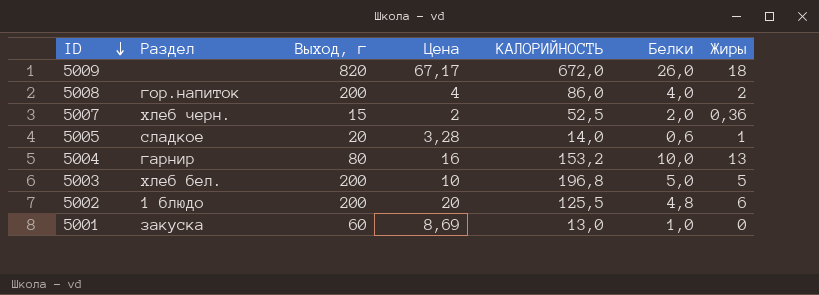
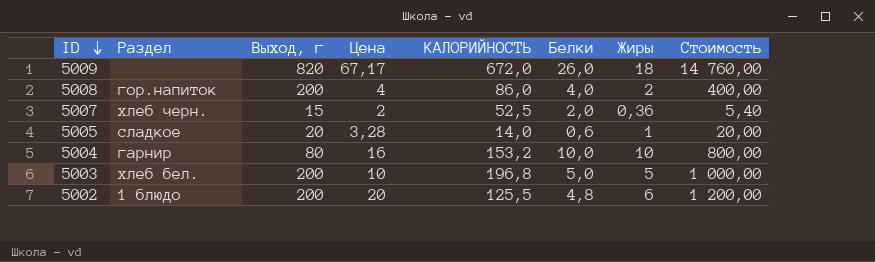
column Стоимость | formula: none -> [Выход, г] * [Жиры]
row 5001: закуска | 60 | 8,69 | 13,0 | 1,0 | 0 -> none
5004 | Жиры: 13 -> 10

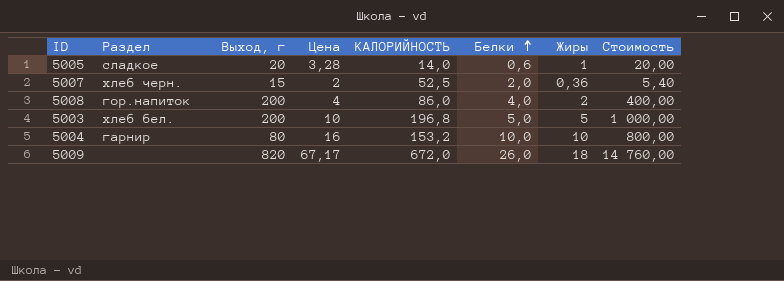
row order: ID descending -> Белки ascending
row 5002: 1 блюдо | 200 | 20 | 125,5 | 4,8 | 6 | 1 200,00 -> none

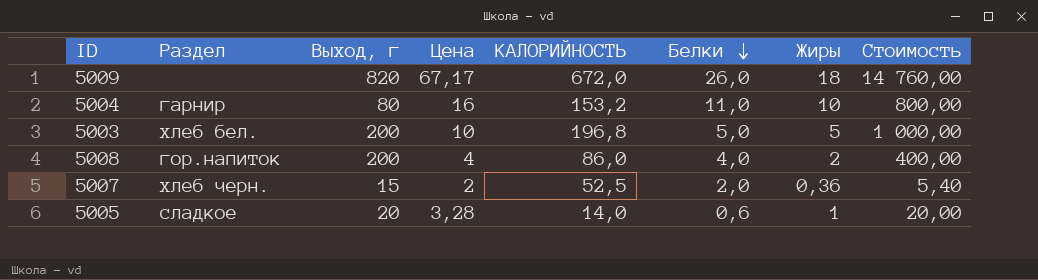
row order: Белки ascending -> Белки descending
5004 | Белки: 10,0 -> 11,0

